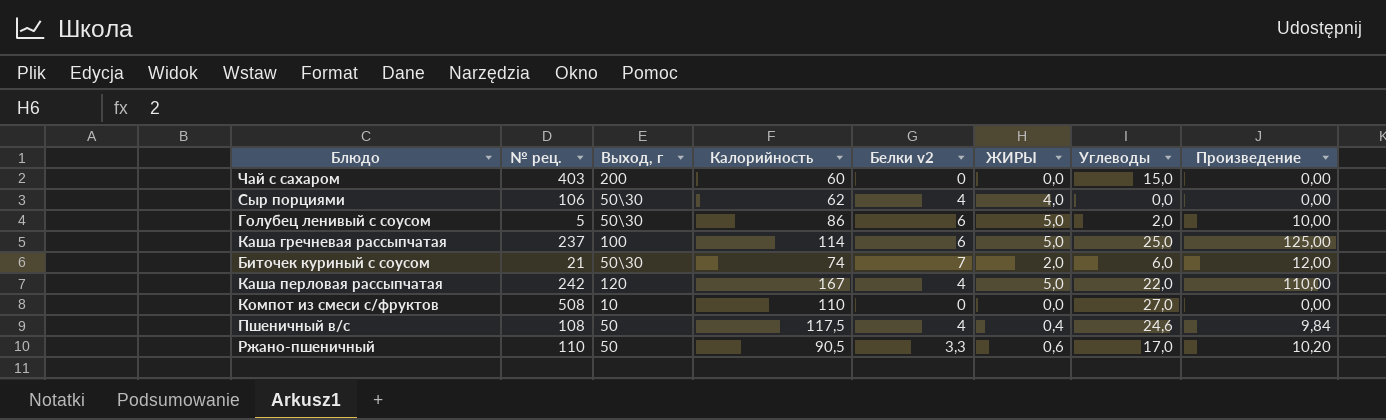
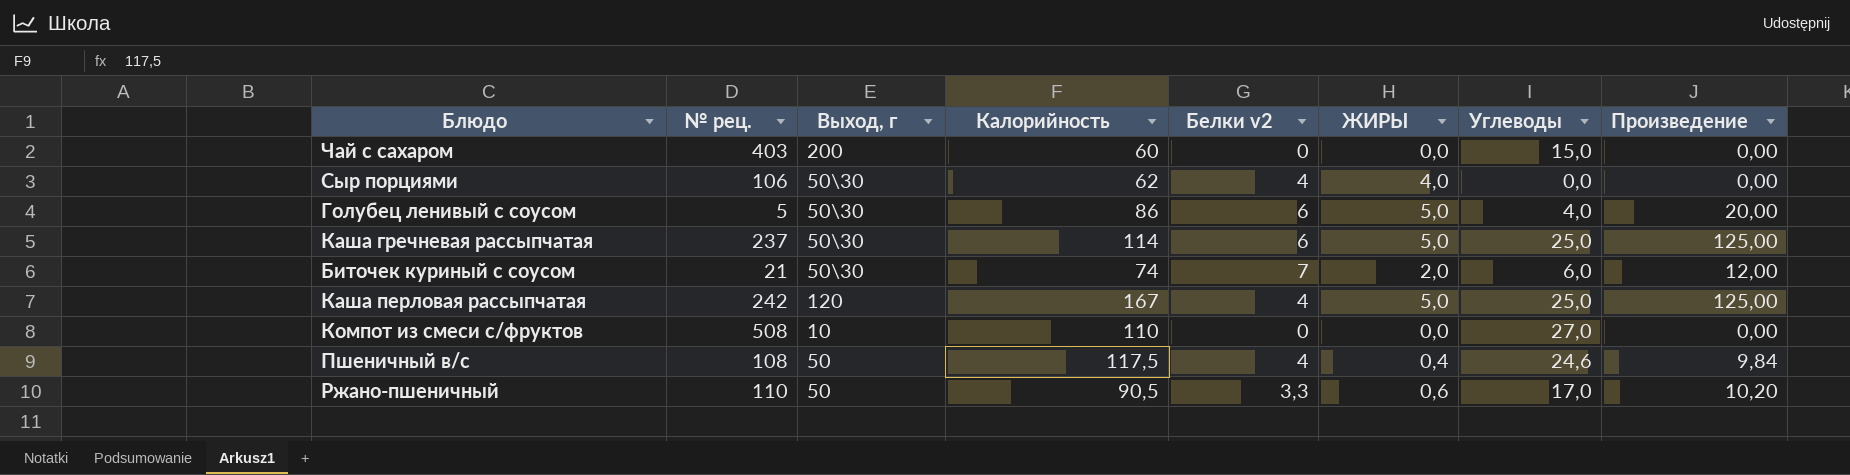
Голубец ленивый с соусом | Углеводы: 2,0 -> 4,0
Голубец ленивый с соусом | Произведение: 10,00 -> 20,00
Каша гречневая рассыпчатая | Выход, г: 100 -> 50\30
Каша перловая рассыпчатая | Углеводы: 22,0 -> 25,0
Каша перловая рассыпчатая | Произведение: 110,00 -> 125,00

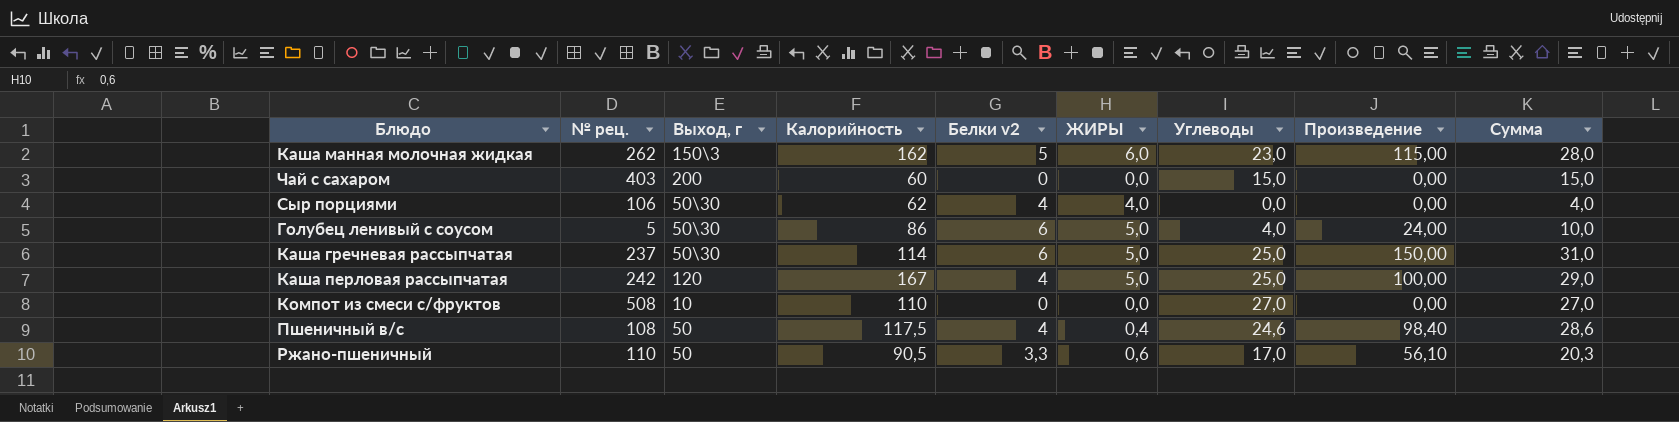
column Произведение | formula: [ЖИРЫ] * [Углеводы] -> [Белки v2] * [Углеводы]
column Сумма | formula: none -> [Белки v2] + [Углеводы]
row Биточек куриный с соусом: 21 | 50\30 | 74 | 7 | 2,0 | 6,0 | 12,00 -> none
row Каша манная молочная жидкая: none -> 262 | 150\3 | 162 | 5 | 6,0 | 23,0 | 115,00 | 28,0

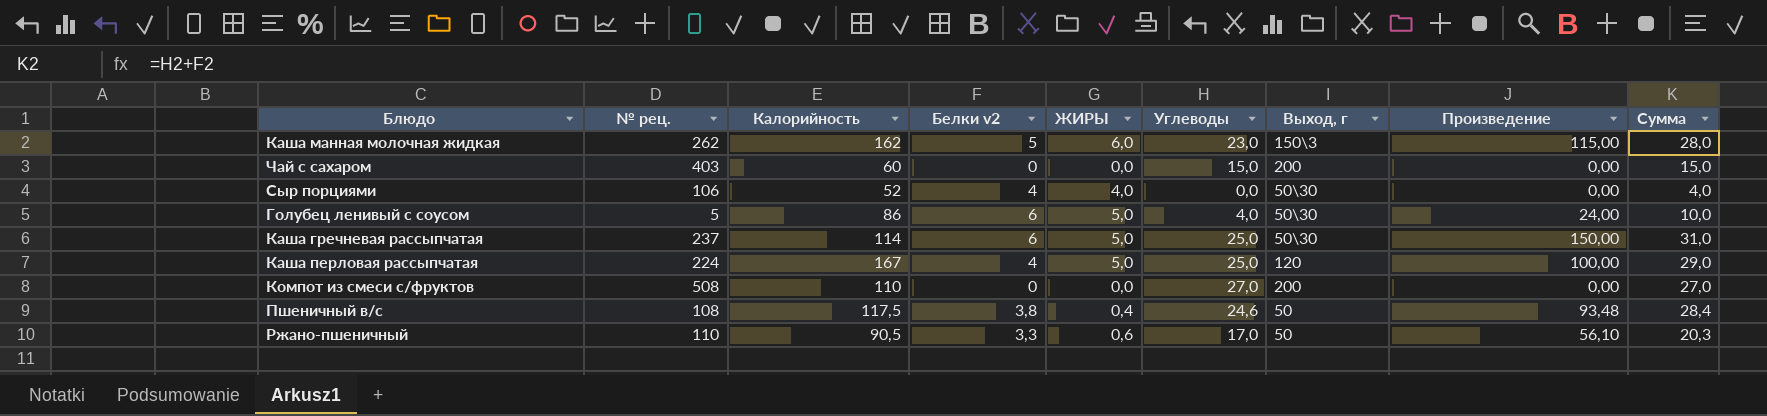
column Выход, г | position: 3 -> 7
Сыр порциями | Калорийность: 62 -> 52
Каша перловая рассыпчатая | № рец.: 242 -> 224
Компот из смеси с/фруктов | Выход, г: 10 -> 200
Пшеничный в/с | Белки v2: 4 -> 3,8
Пшеничный в/с | Произведение: 98,40 -> 93,48
Пшеничный в/с | Сумма: 28,6 -> 28,4

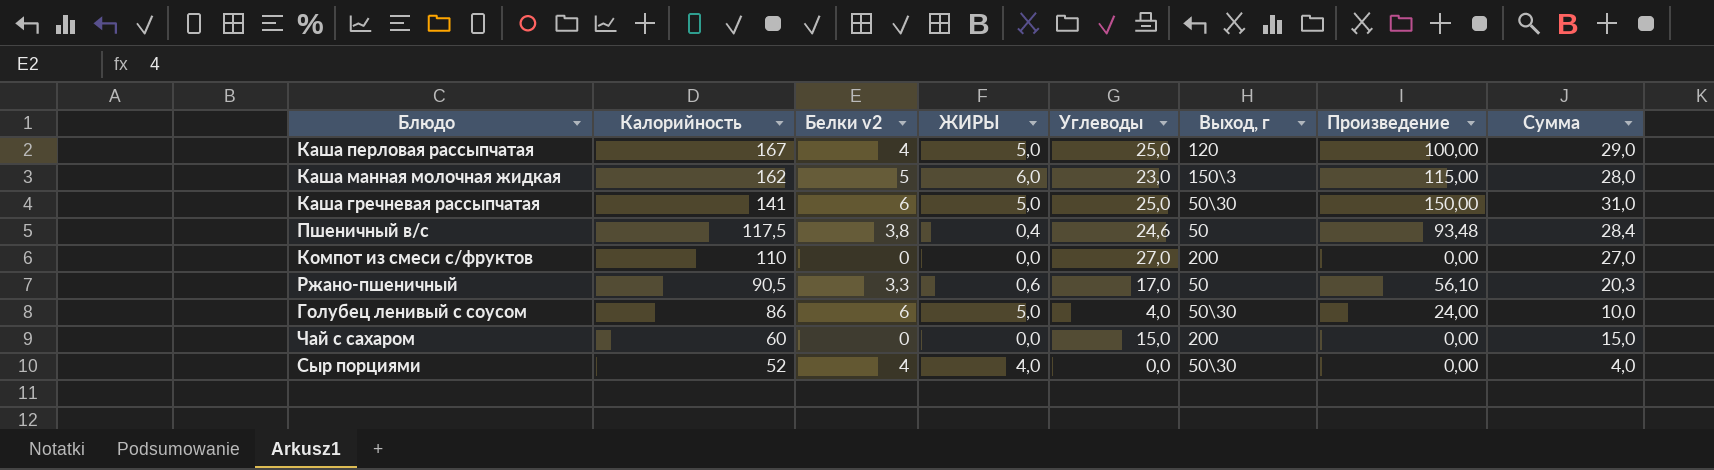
row order: none -> Калорийность descending
column № рец. | position: 2 -> none
Каша гречневая рассыпчатая | Калорийность: 114 -> 141

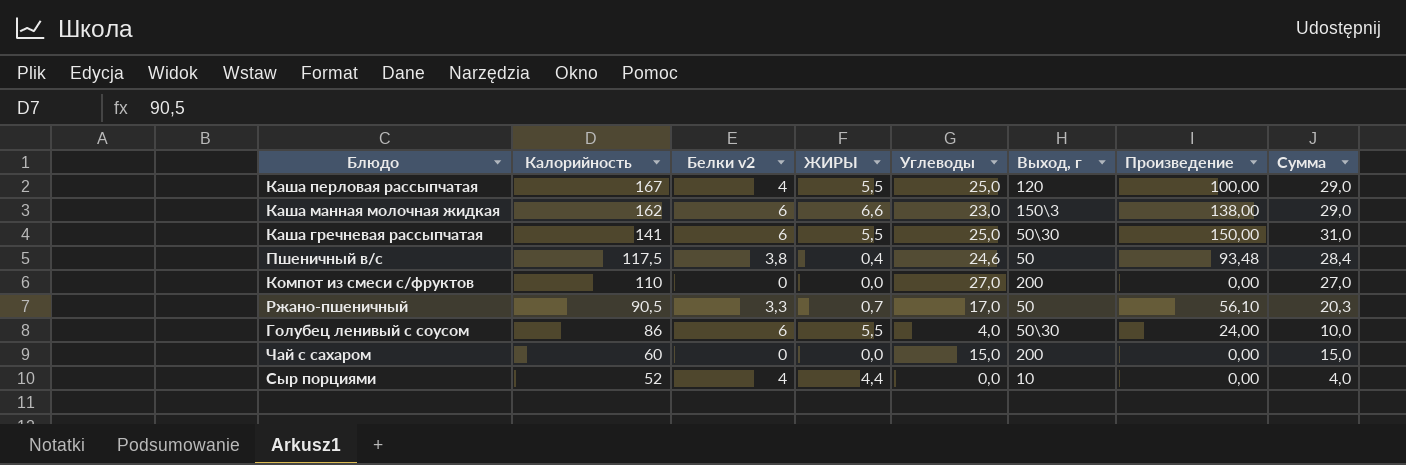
Каша перловая рассыпчатая | ЖИРЫ: 5,0 -> 5,5
Каша манная молочная жидкая | Белки v2: 5 -> 6
Каша манная молочная жидкая | ЖИРЫ: 6,0 -> 6,6
Каша манная молочная жидкая | Произведение: 115,00 -> 138,00
Каша манная молочная жидкая | Сумма: 28,0 -> 29,0
Каша гречневая рассыпчатая | ЖИРЫ: 5,0 -> 5,5
Ржано-пшеничный | ЖИРЫ: 0,6 -> 0,7
Голубец ленивый с соусом | ЖИРЫ: 5,0 -> 5,5
Сыр порциями | ЖИРЫ: 4,0 -> 4,4
Сыр порциями | Выход, г: 50\30 -> 10

